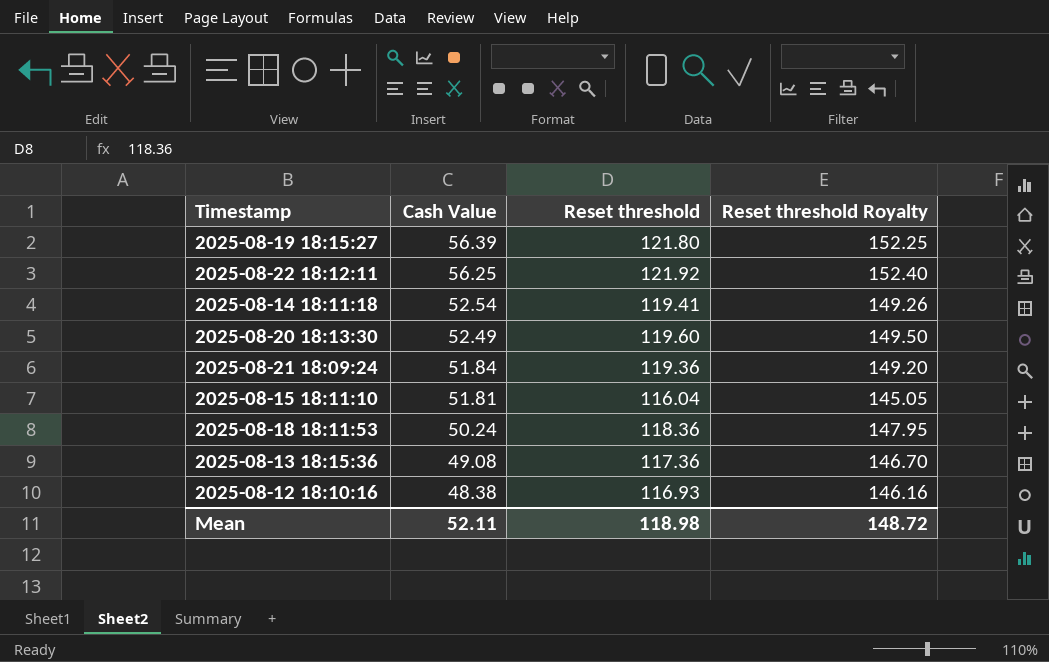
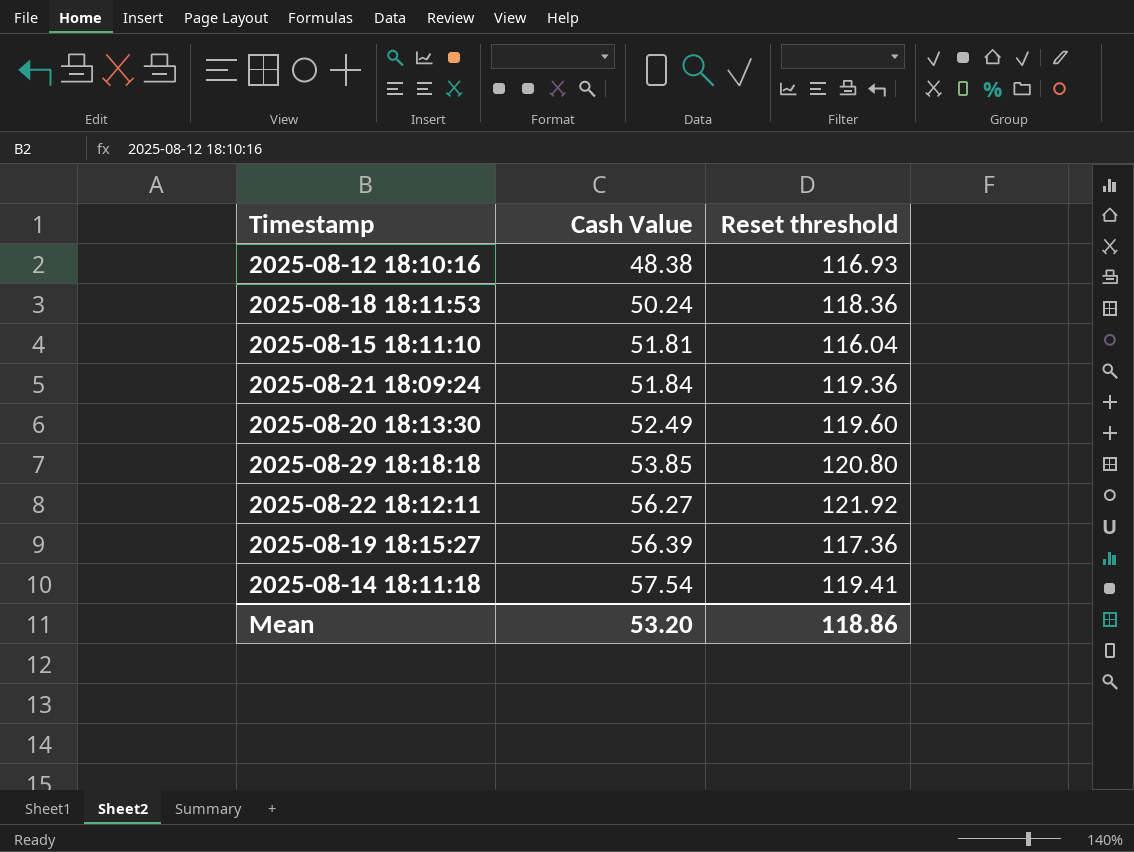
row order: Cash Value descending -> Cash Value ascending
column Reset threshold Royalty | formula: [Reset threshold] * 1.25 -> none
row 2025-08-13 18:15:36: 49.08 | 117.36 | 146.70 -> none
row 2025-08-29 18:18:18: none -> 53.85 | 120.80
2025-08-22 18:12:11 | Cash Value: 56.25 -> 56.27
2025-08-19 18:15:27 | Reset threshold: 121.80 -> 117.36
2025-08-14 18:11:18 | Cash Value: 52.54 -> 57.54
Mean | Cash Value: 52.11 -> 53.20
Mean | Reset threshold: 118.98 -> 118.86

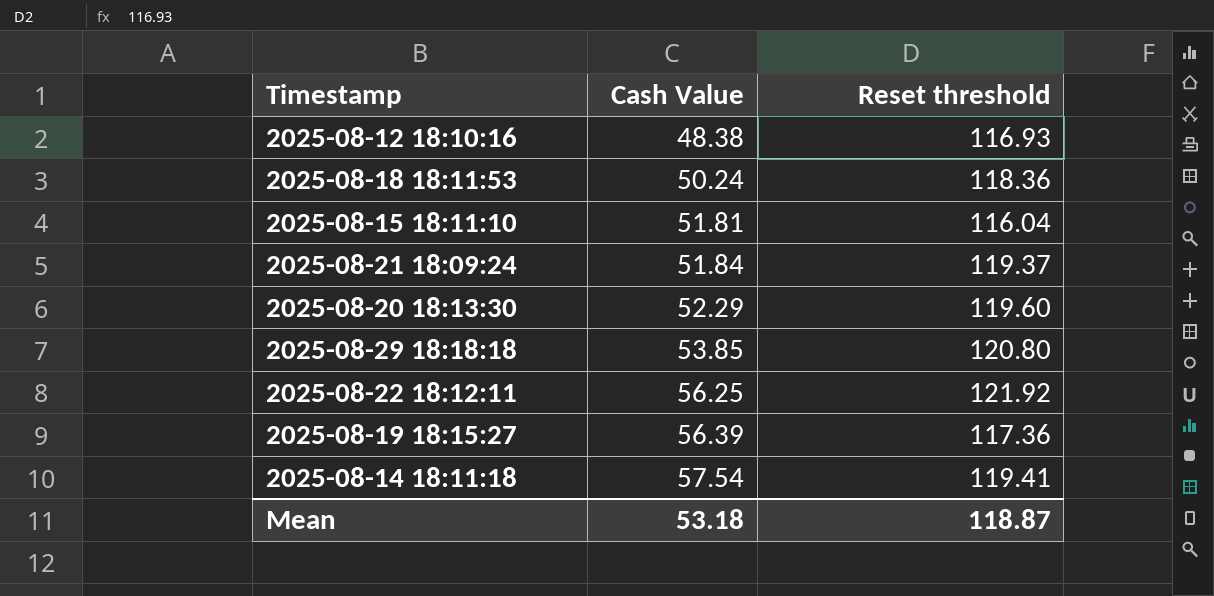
2025-08-21 18:09:24 | Reset threshold: 119.36 -> 119.37
2025-08-20 18:13:30 | Cash Value: 52.49 -> 52.29
2025-08-22 18:12:11 | Cash Value: 56.27 -> 56.25
Mean | Cash Value: 53.20 -> 53.18
Mean | Reset threshold: 118.86 -> 118.87

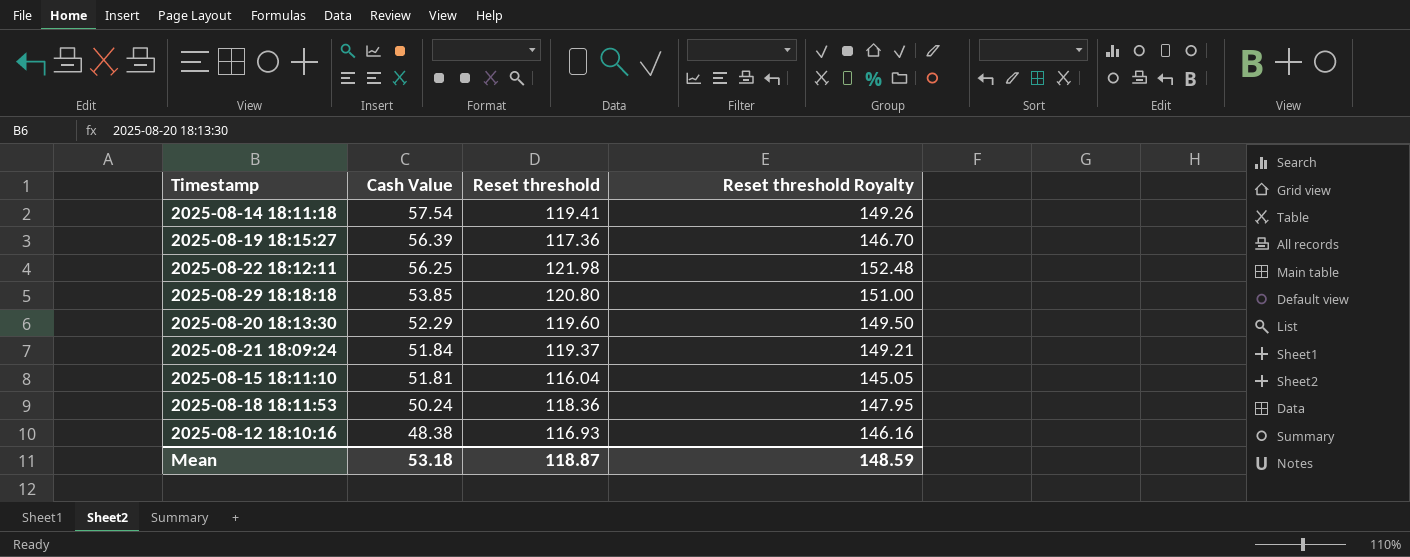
row order: Cash Value ascending -> Cash Value descending
column Reset threshold Royalty | formula: none -> [Reset threshold] * 1.25
2025-08-22 18:12:11 | Reset threshold: 121.92 -> 121.98

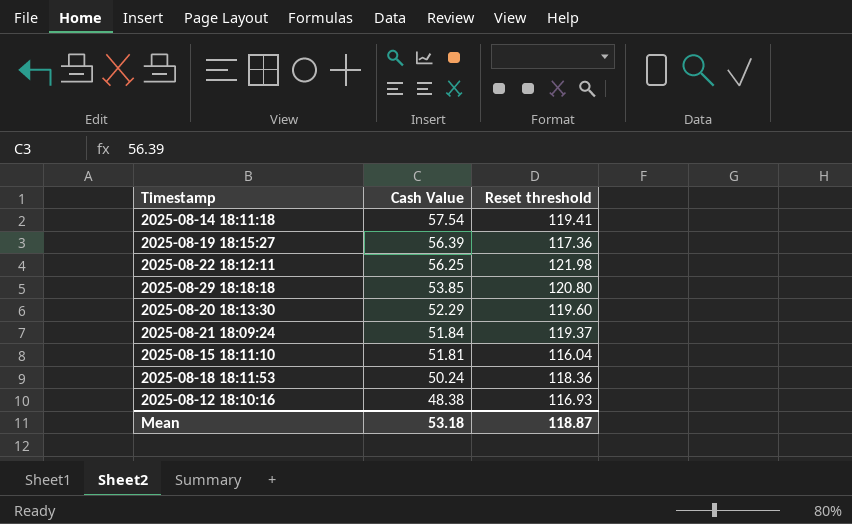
column Reset threshold Royalty | formula: [Reset threshold] * 1.25 -> none

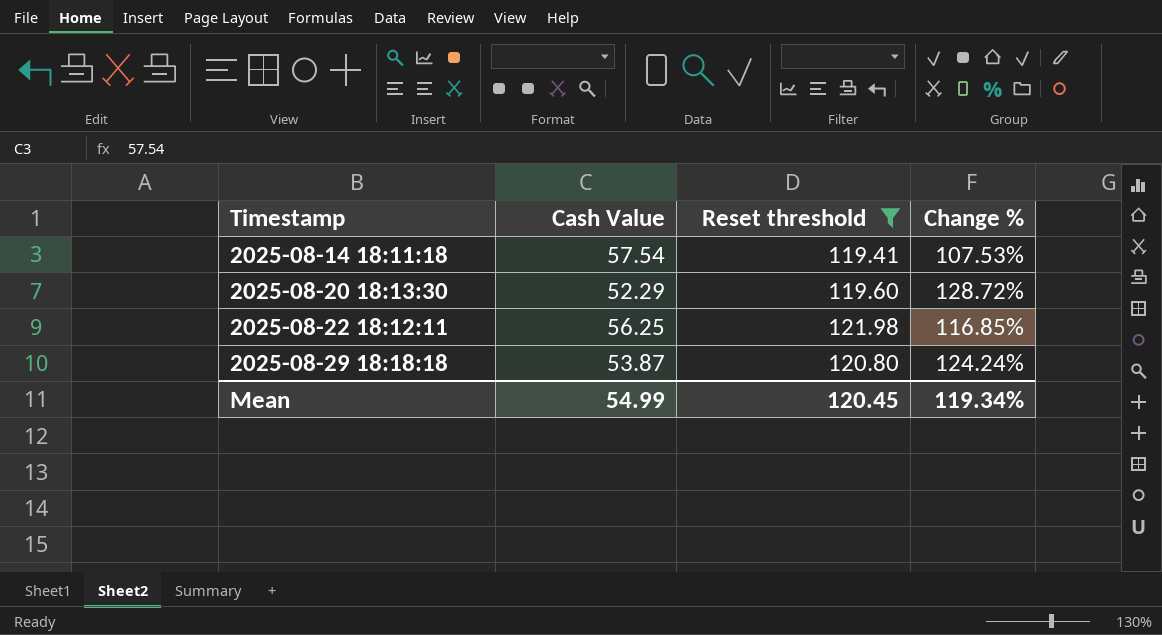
filter: none -> Reset threshold >= 119.41
row order: Cash Value descending -> Timestamp ascending
column Change % | formula: none -> ([Reset threshold] - [Cash Value]) / [Cash Value]
2025-08-29 18:18:18 | Cash Value: 53.85 -> 53.87
Mean | Cash Value: 53.18 -> 54.99
Mean | Reset threshold: 118.87 -> 120.45

